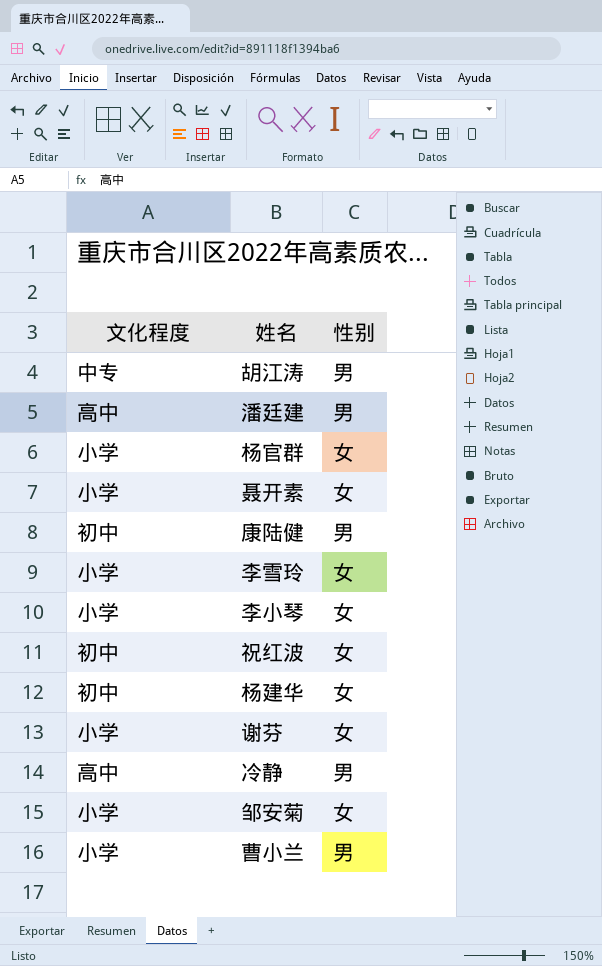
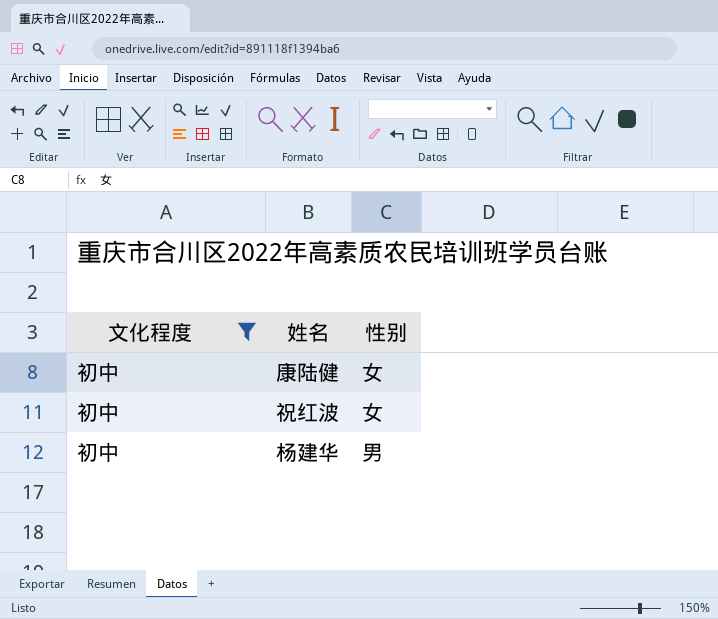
filter: none -> 文化程度 = 初中
康陆健 | 性别: 男 -> 女
杨建华 | 性别: 女 -> 男

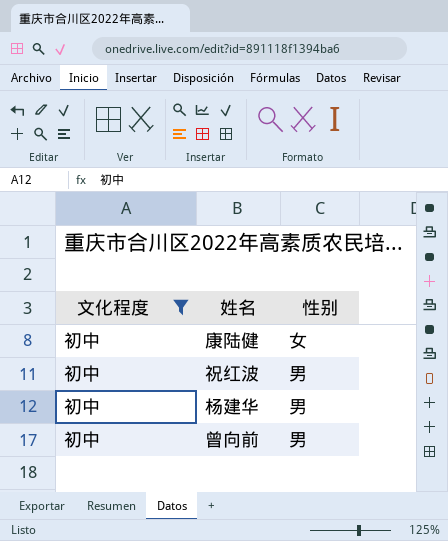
祝红波 | 性别: 女 -> 男
row 曾向前: none -> 初中 | 男

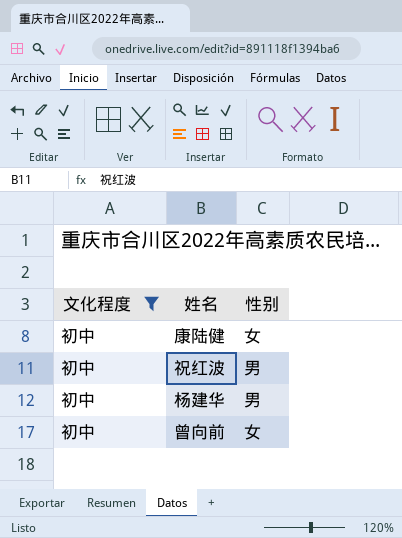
曾向前 | 性别: 男 -> 女

